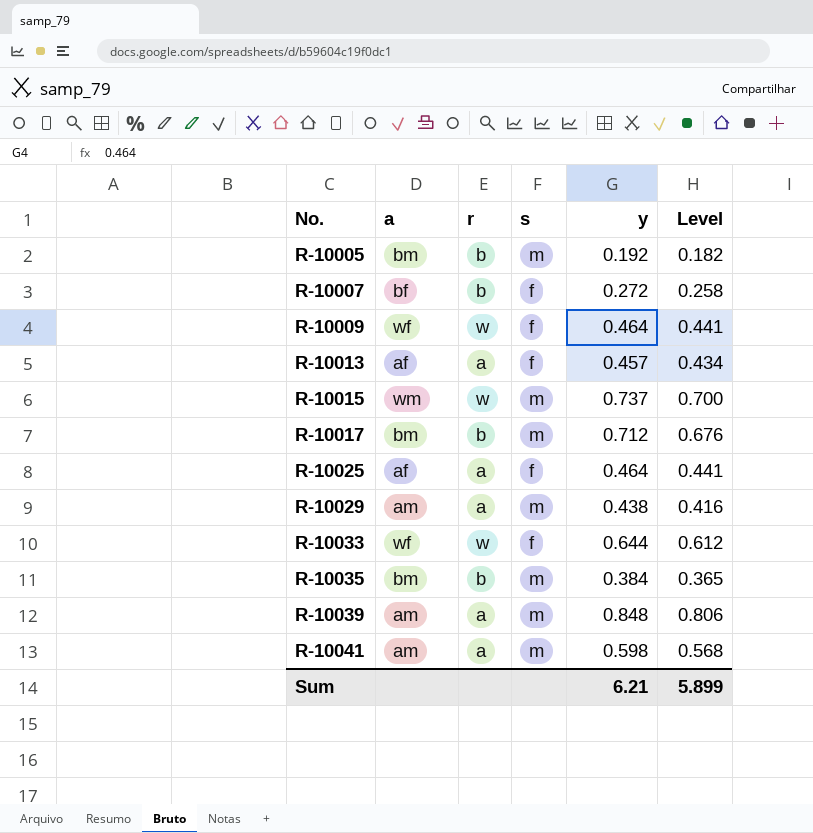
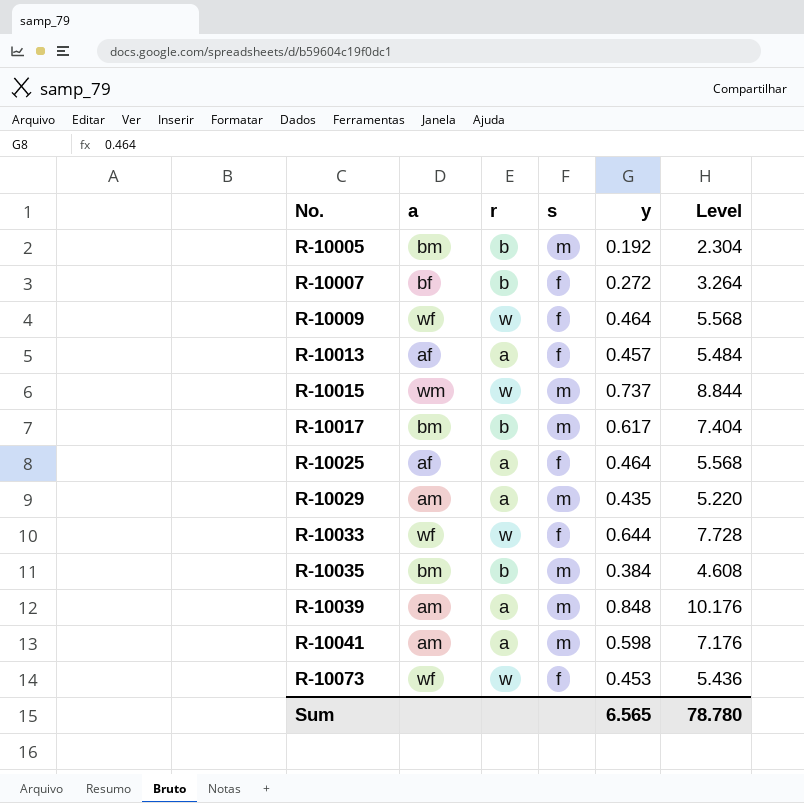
column Level | formula: [y] * 0.95 -> [y] * 12
R-10017 | y: 0.712 -> 0.617
R-10029 | y: 0.438 -> 0.435
row R-10073: none -> wf | w | f | 0.453 | 5.436
Sum | y: 6.21 -> 6.565
Sum | Level: 5.899 -> 78.780

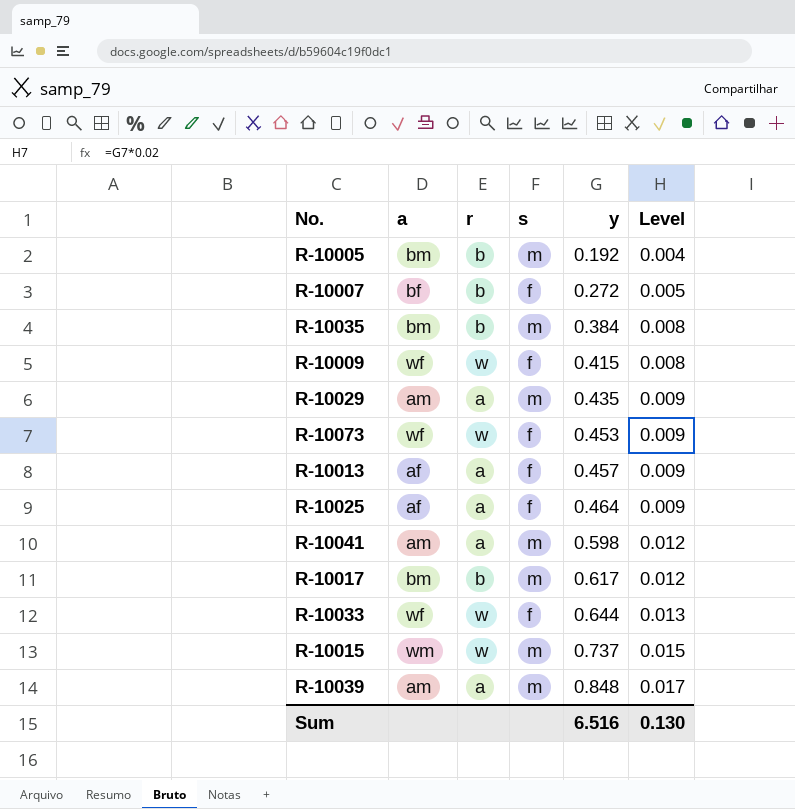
row order: No. ascending -> y ascending
column Level | formula: [y] * 12 -> [y] * 0.02
R-10009 | y: 0.464 -> 0.415
Sum | y: 6.565 -> 6.516
Sum | Level: 78.780 -> 0.130

